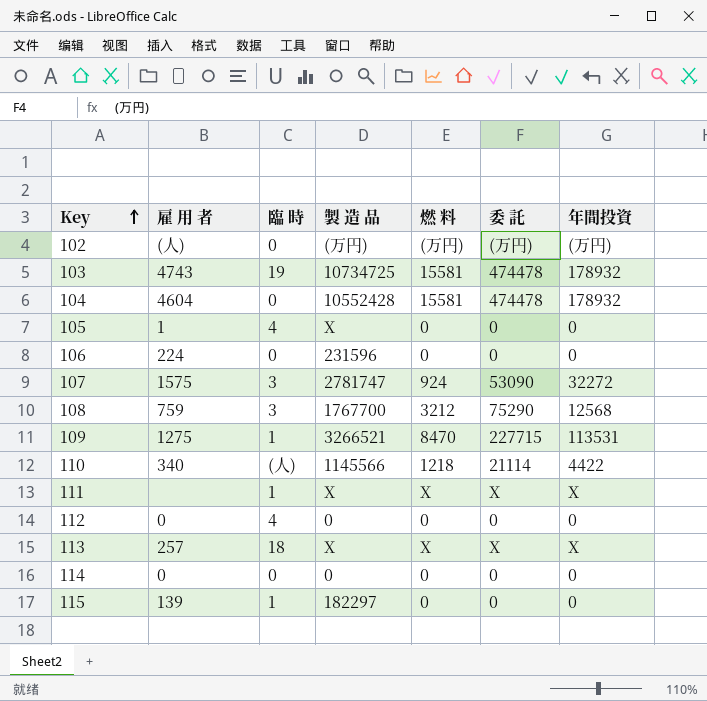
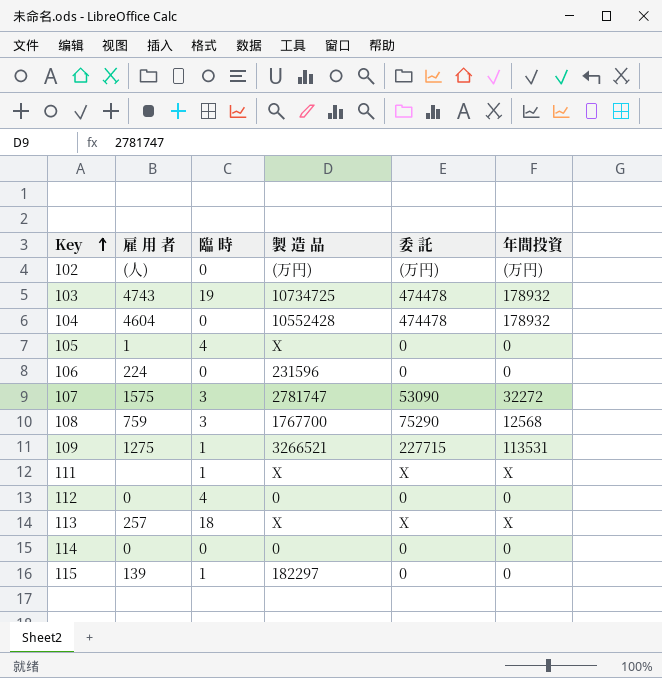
column 燃 料 | position: 5 -> none
row 110: 340 | (人) | 1145566 | 1218 | 21114 | 4422 -> none

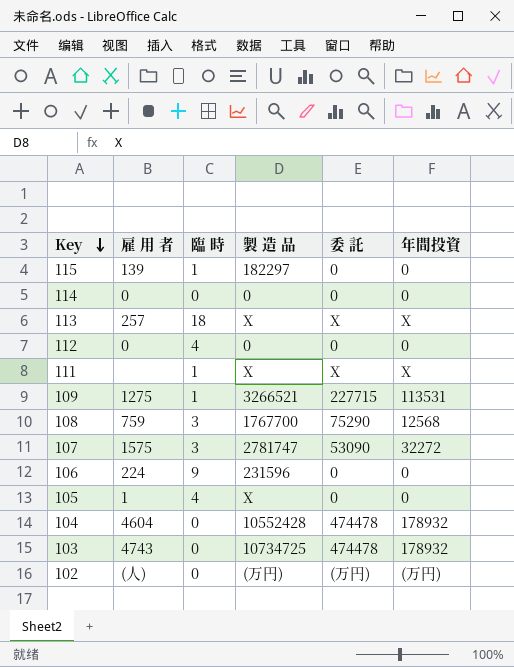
row order: Key ascending -> Key descending
106 | 臨 時: 0 -> 9
103 | 臨 時: 19 -> 0

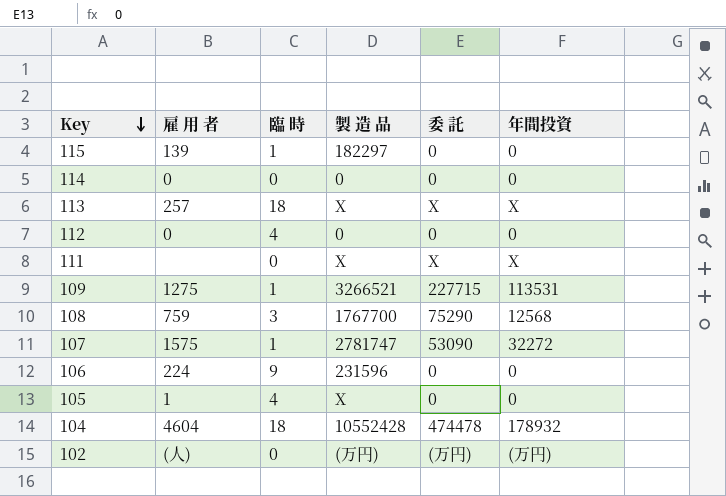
row 103: 4743 | 0 | 10734725 | 474478 | 178932 -> none
111 | 臨 時: 1 -> 0
107 | 臨 時: 3 -> 1
104 | 臨 時: 0 -> 18

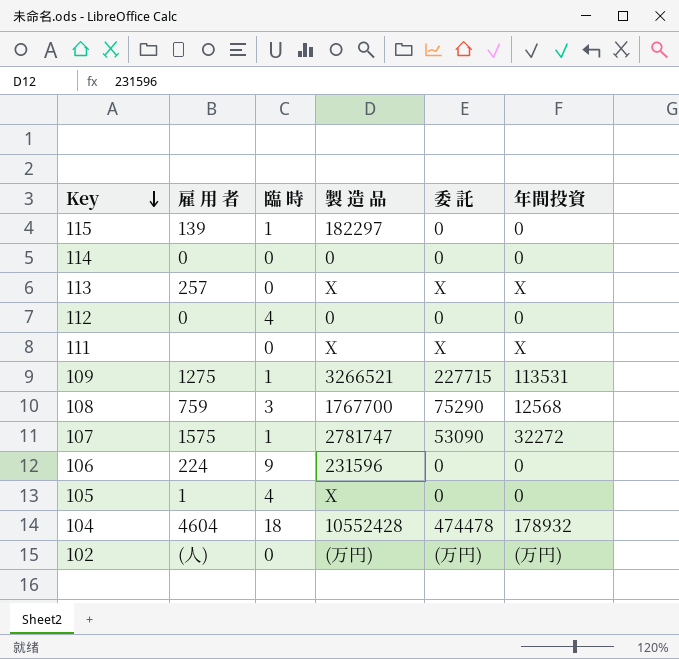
113 | 臨 時: 18 -> 0

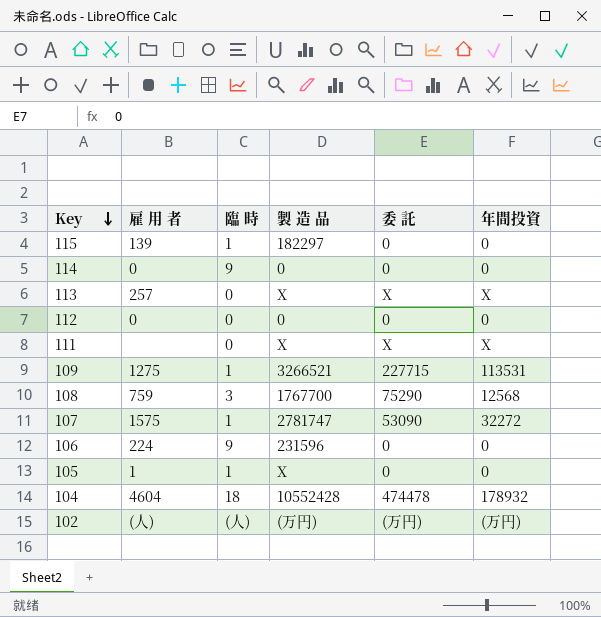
114 | 臨 時: 0 -> 9
112 | 臨 時: 4 -> 0
105 | 臨 時: 4 -> 1
102 | 臨 時: 0 -> (人)

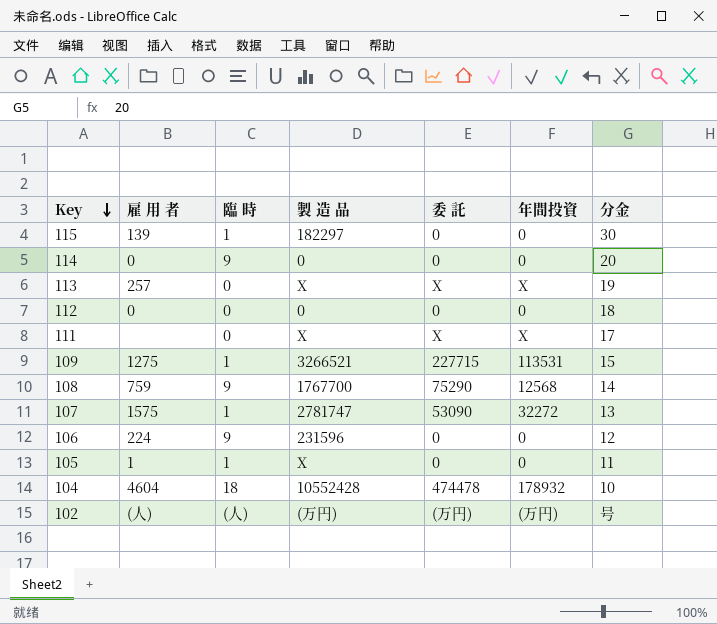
column 分金 | position: none -> 7
108 | 臨 時: 3 -> 9

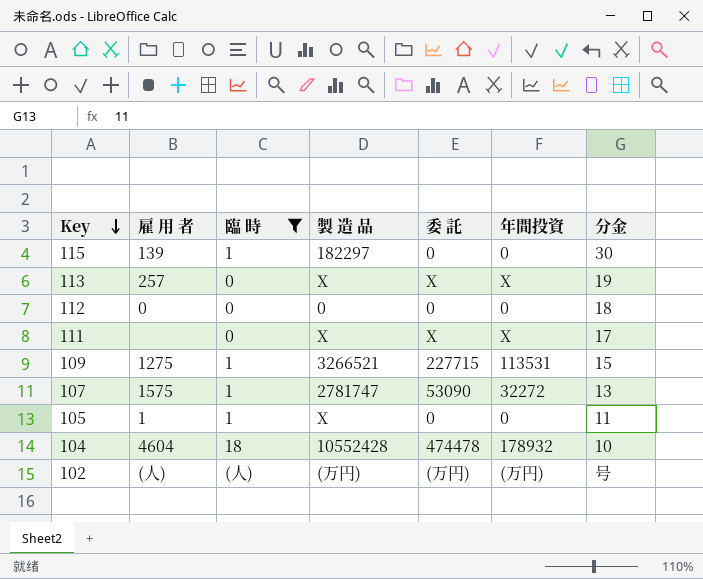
filter: none -> 臨 時 != 9

